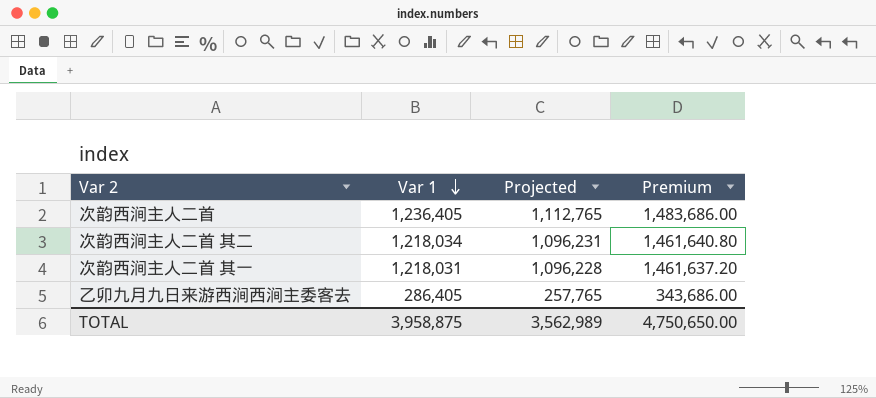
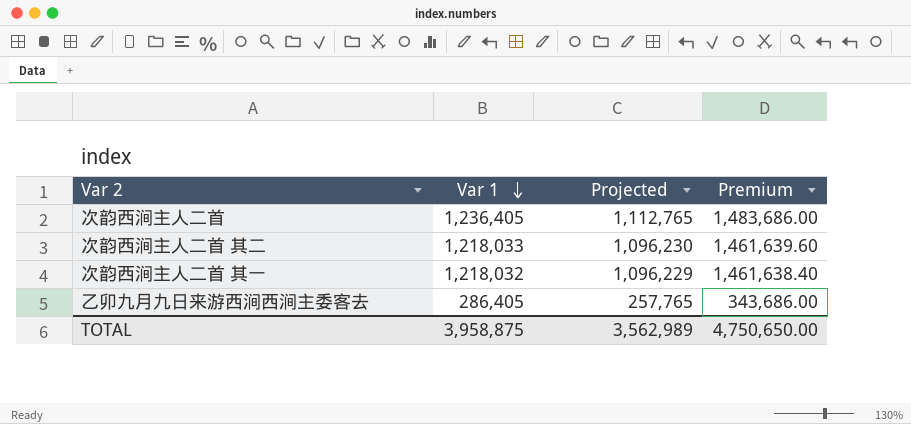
次韵西涧主人二首 其二 | Var 1: 1,218,034 -> 1,218,033
次韵西涧主人二首 其二 | Projected: 1,096,231 -> 1,096,230
次韵西涧主人二首 其二 | Premium: 1,461,640.80 -> 1,461,639.60
次韵西涧主人二首 其一 | Var 1: 1,218,031 -> 1,218,032
次韵西涧主人二首 其一 | Projected: 1,096,228 -> 1,096,229
次韵西涧主人二首 其一 | Premium: 1,461,637.20 -> 1,461,638.40

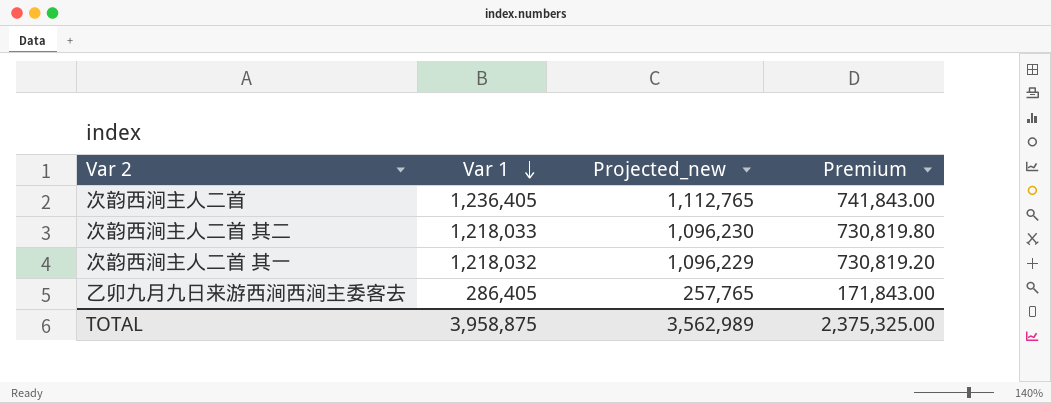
column name: Projected -> Projected_new
column Premium | formula: [Var 1] * 1.2 -> [Var 1] * 0.6
TOTAL | Premium: 4,750,650.00 -> 2,375,325.00

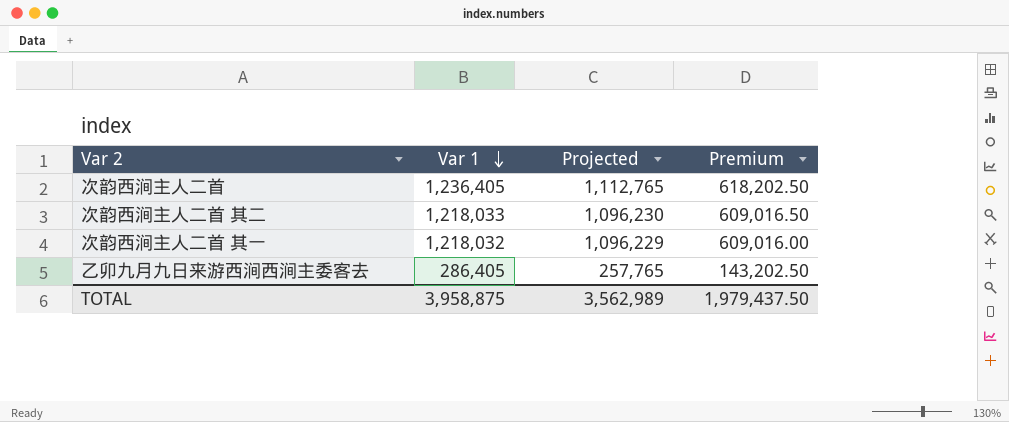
column name: Projected_new -> Projected
column Premium | formula: [Var 1] * 0.6 -> [Var 1] * 0.5
TOTAL | Premium: 2,375,325.00 -> 1,979,437.50

